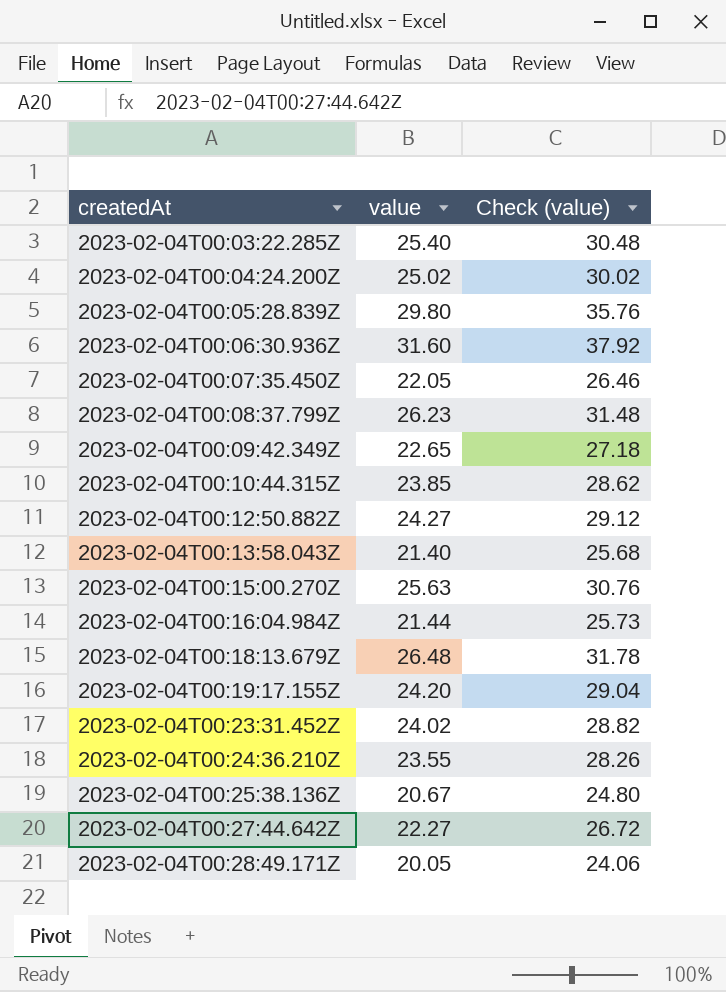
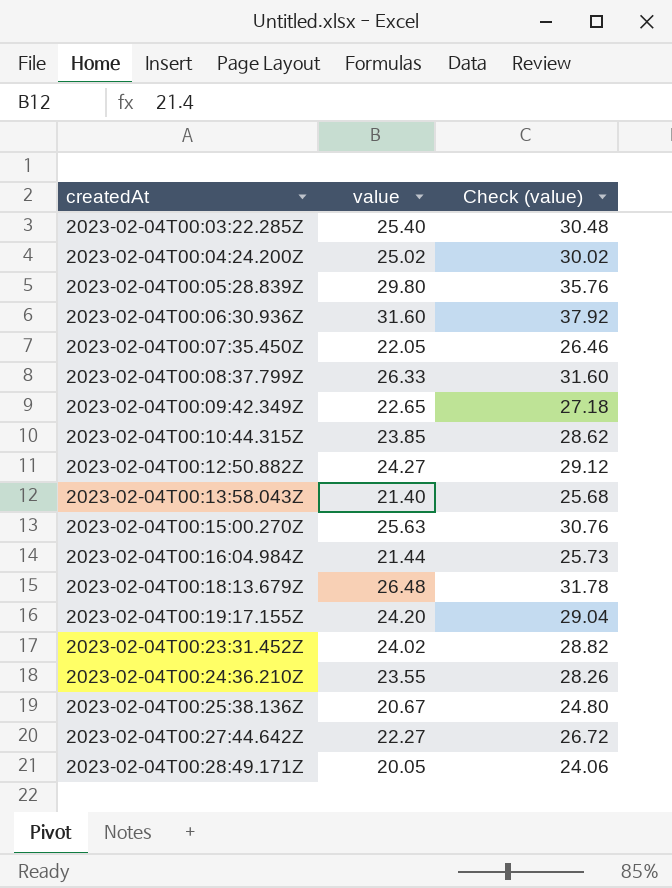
2023-02-04T00:08:37.799Z | value: 26.23 -> 26.33
2023-02-04T00:08:37.799Z | Check (value): 31.48 -> 31.60

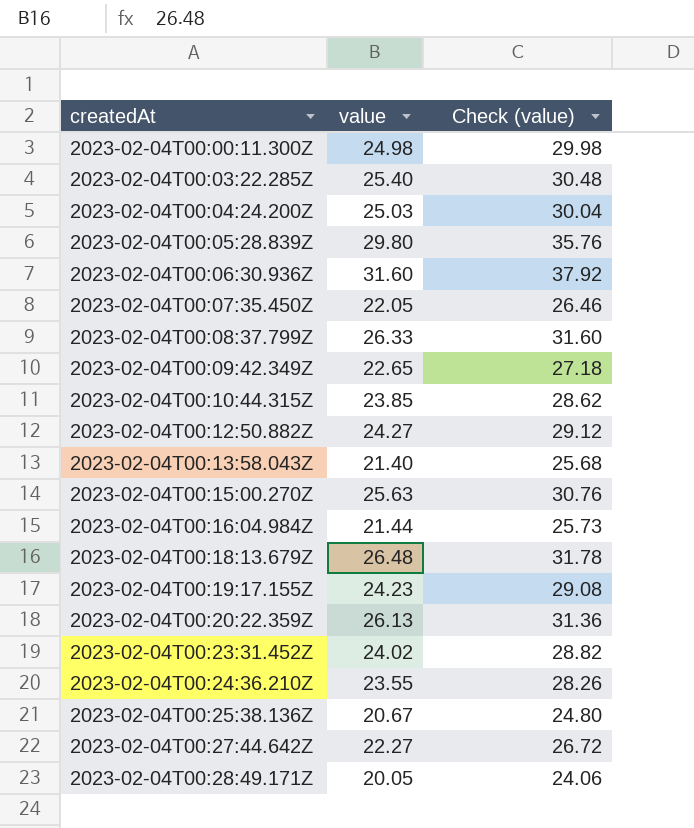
row 2023-02-04T00:00:11.300Z: none -> 24.98 | 29.98
2023-02-04T00:04:24.200Z | value: 25.02 -> 25.03
2023-02-04T00:04:24.200Z | Check (value): 30.02 -> 30.04
2023-02-04T00:19:17.155Z | value: 24.20 -> 24.23
2023-02-04T00:19:17.155Z | Check (value): 29.04 -> 29.08
row 2023-02-04T00:20:22.359Z: none -> 26.13 | 31.36

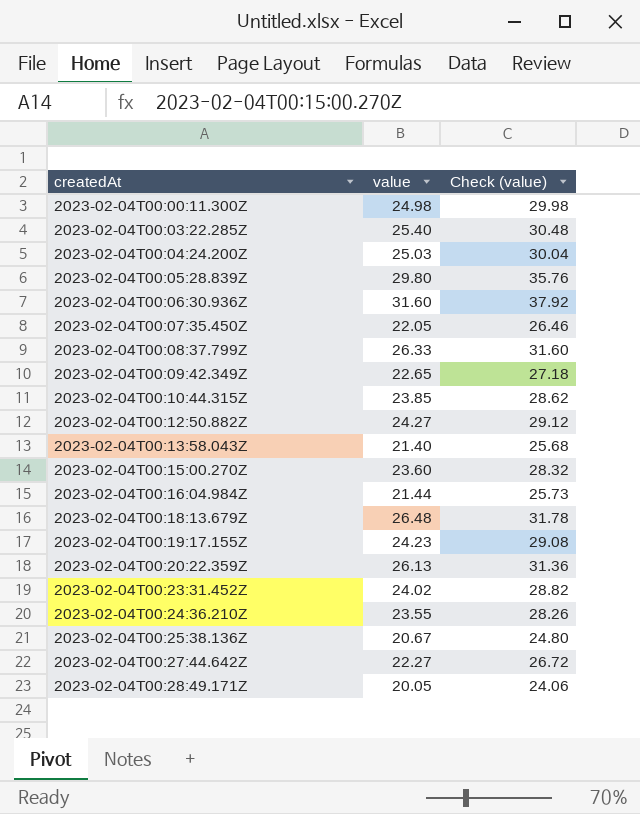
2023-02-04T00:15:00.270Z | value: 25.63 -> 23.60
2023-02-04T00:15:00.270Z | Check (value): 30.76 -> 28.32

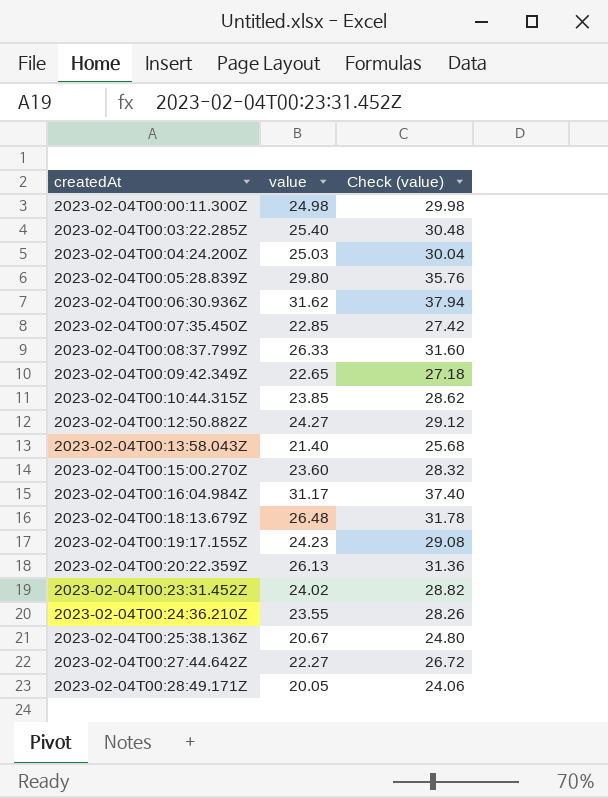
2023-02-04T00:06:30.936Z | value: 31.60 -> 31.62
2023-02-04T00:06:30.936Z | Check (value): 37.92 -> 37.94
2023-02-04T00:07:35.450Z | value: 22.05 -> 22.85
2023-02-04T00:07:35.450Z | Check (value): 26.46 -> 27.42
2023-02-04T00:16:04.984Z | value: 21.44 -> 31.17
2023-02-04T00:16:04.984Z | Check (value): 25.73 -> 37.40

